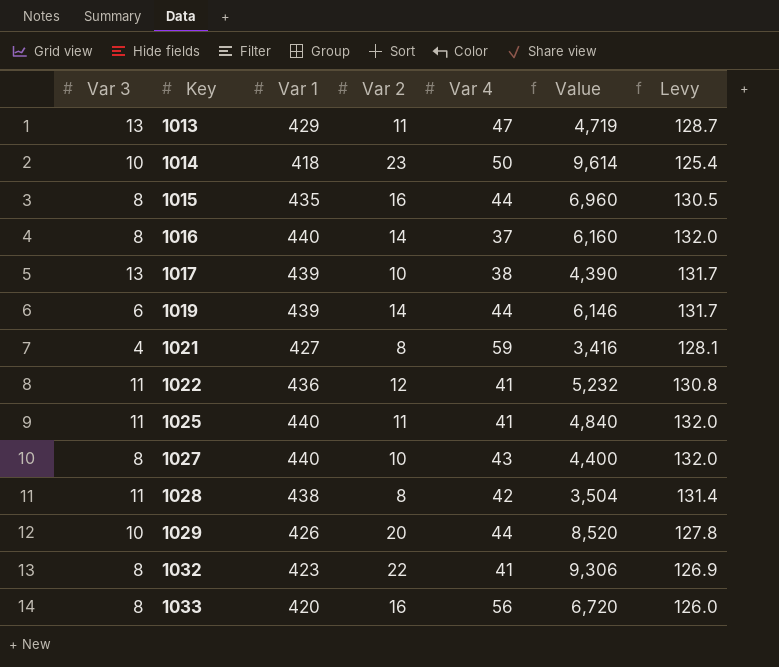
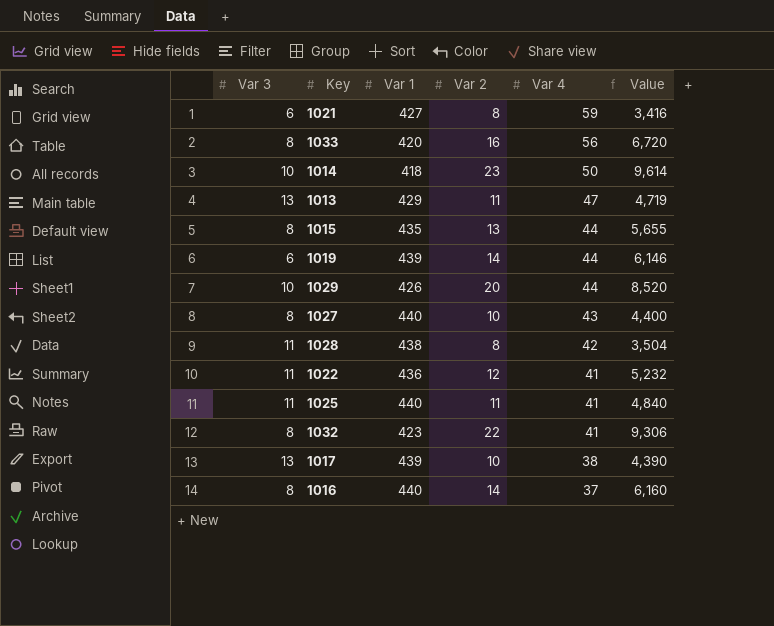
row order: Key ascending -> Var 4 descending
column Levy | formula: [Var 1] * 0.3 -> none
1021 | Var 3: 4 -> 6
1015 | Var 2: 16 -> 13
1015 | Value: 6,960 -> 5,655

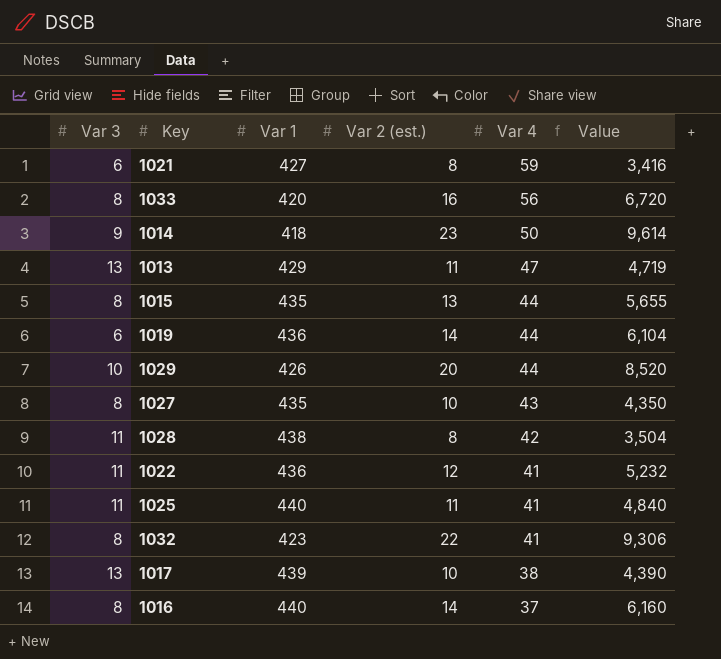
column name: Var 2 -> Var 2 (est.)
1014 | Var 3: 10 -> 9
1019 | Var 1: 439 -> 436
1019 | Value: 6,146 -> 6,104
1027 | Var 1: 440 -> 435
1027 | Value: 4,400 -> 4,350

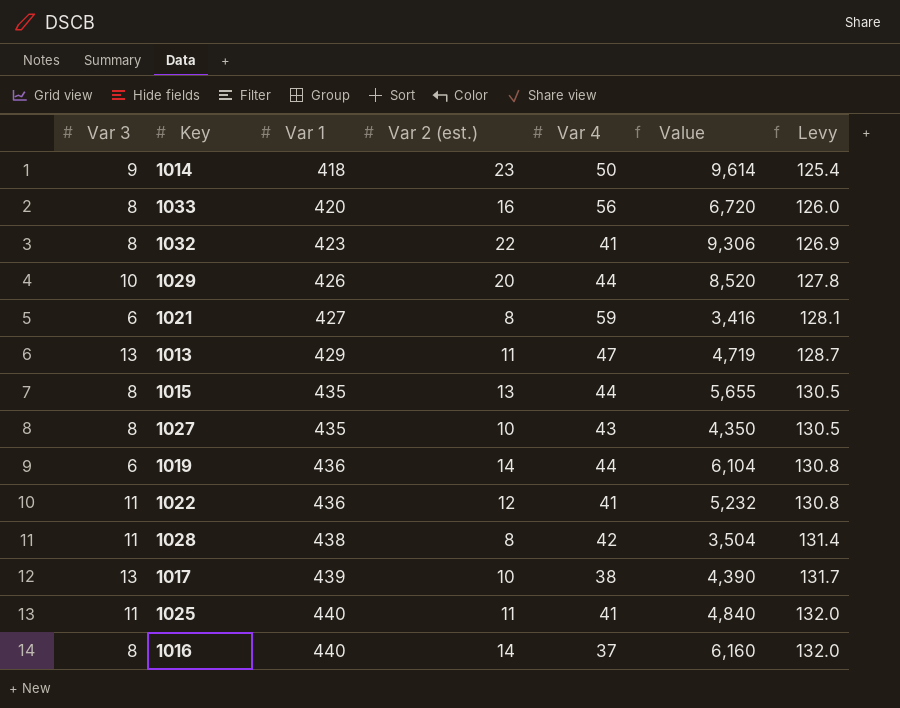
row order: Var 4 descending -> Var 1 ascending
column Levy | formula: none -> [Var 1] * 0.3

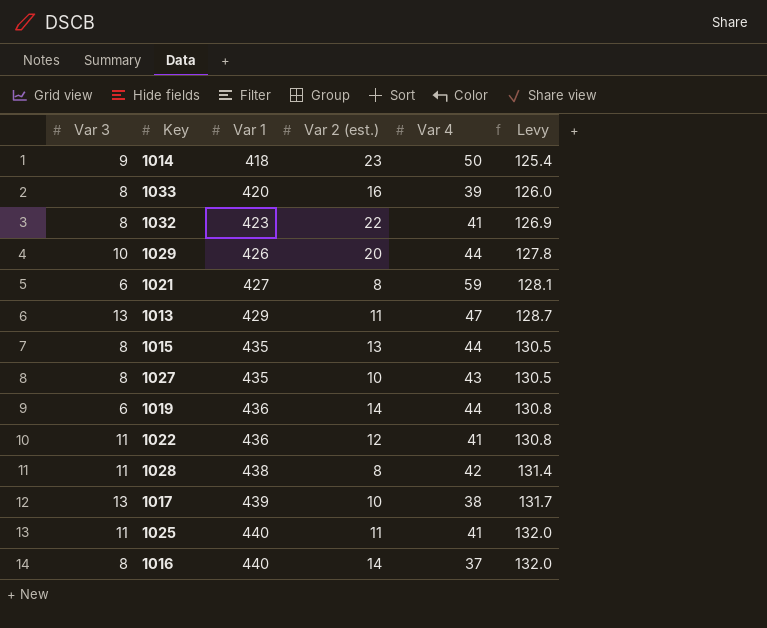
column Value | formula: [Var 1] * [Var 2 (est.)] -> none
1033 | Var 4: 56 -> 39

